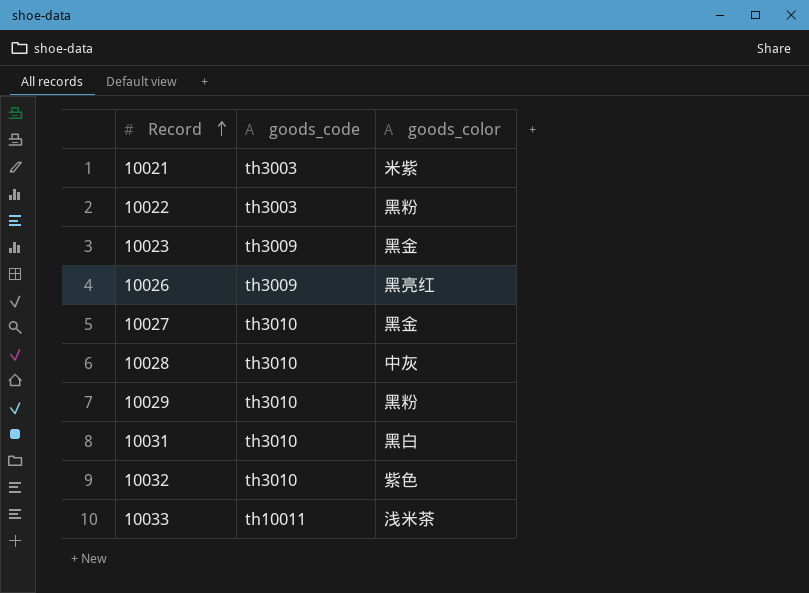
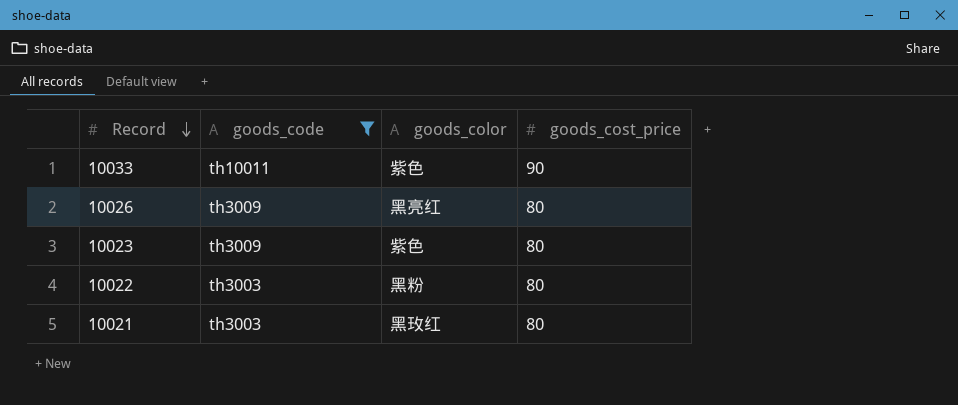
filter: none -> goods_code != th3010
row order: Record ascending -> Record descending
column goods_cost_price | position: none -> 4
10033 | goods_color: 浅米茶 -> 紫色
10023 | goods_color: 黑金 -> 紫色
10021 | goods_color: 米紫 -> 黑玫红

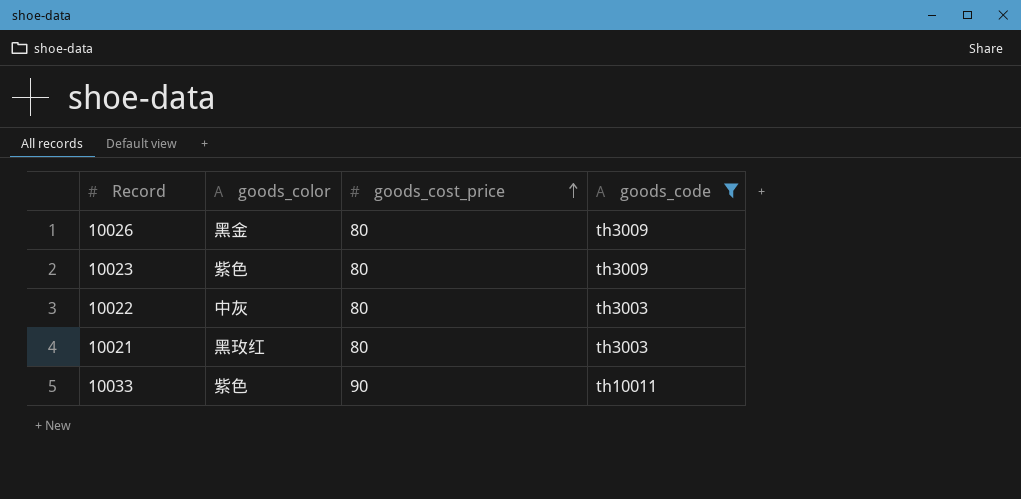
row order: Record descending -> goods_cost_price ascending
column goods_code | position: 2 -> 4
10026 | goods_color: 黑亮红 -> 黑金
10022 | goods_color: 黑粉 -> 中灰

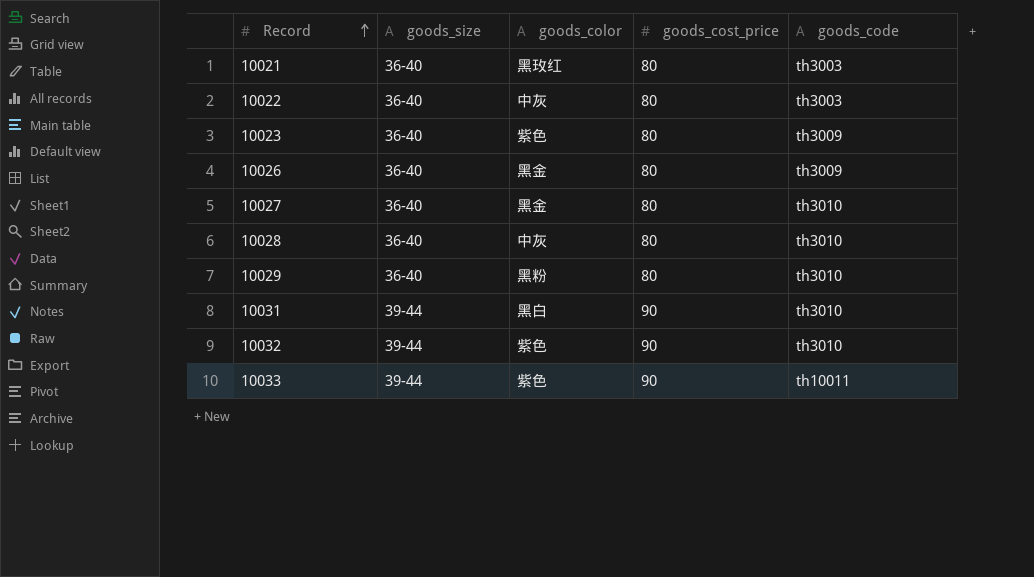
filter: goods_code != th3010 -> none
row order: goods_cost_price ascending -> Record ascending
column goods_size | position: none -> 2

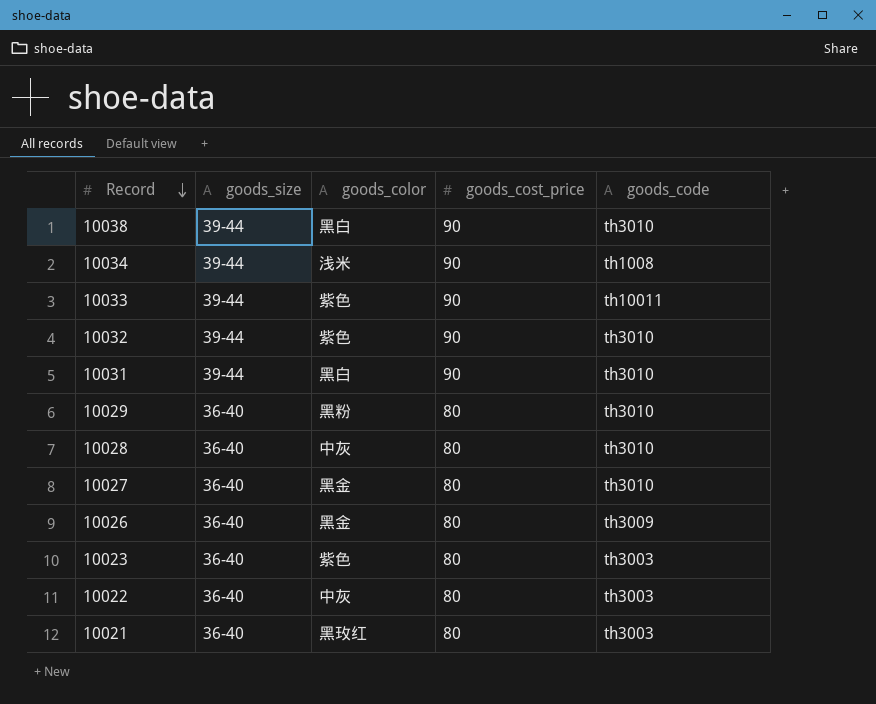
row order: Record ascending -> Record descending
row 10038: none -> 39-44 | 黑白 | 90 | th3010
row 10034: none -> 39-44 | 浅米 | 90 | th1008
10023 | goods_code: th3009 -> th3003

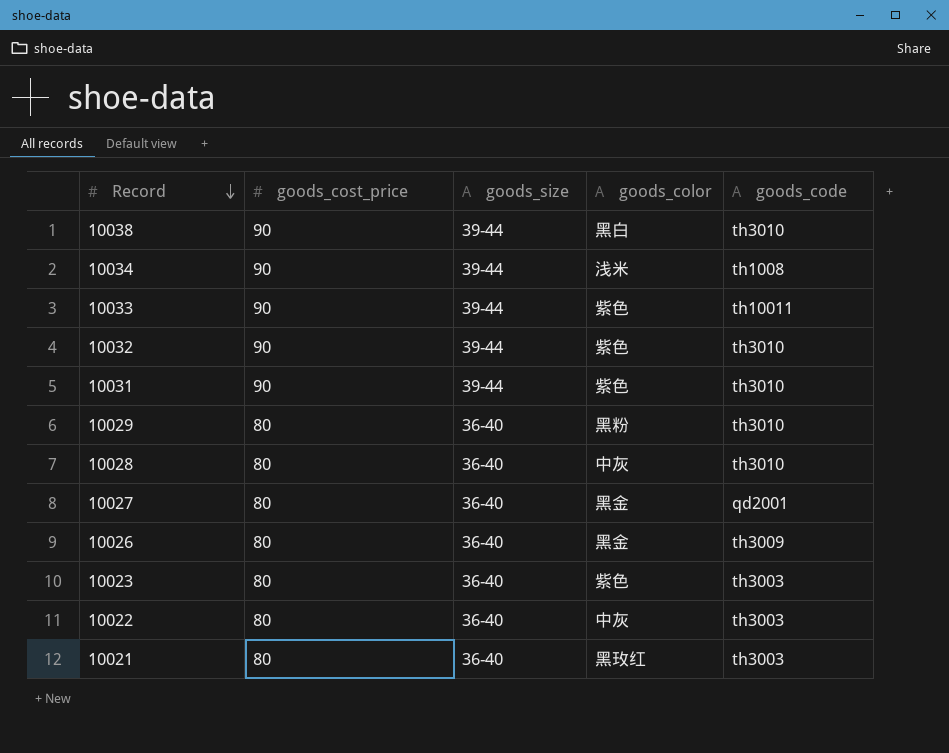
column goods_cost_price | position: 4 -> 2
10031 | goods_color: 黑白 -> 紫色
10027 | goods_code: th3010 -> qd2001

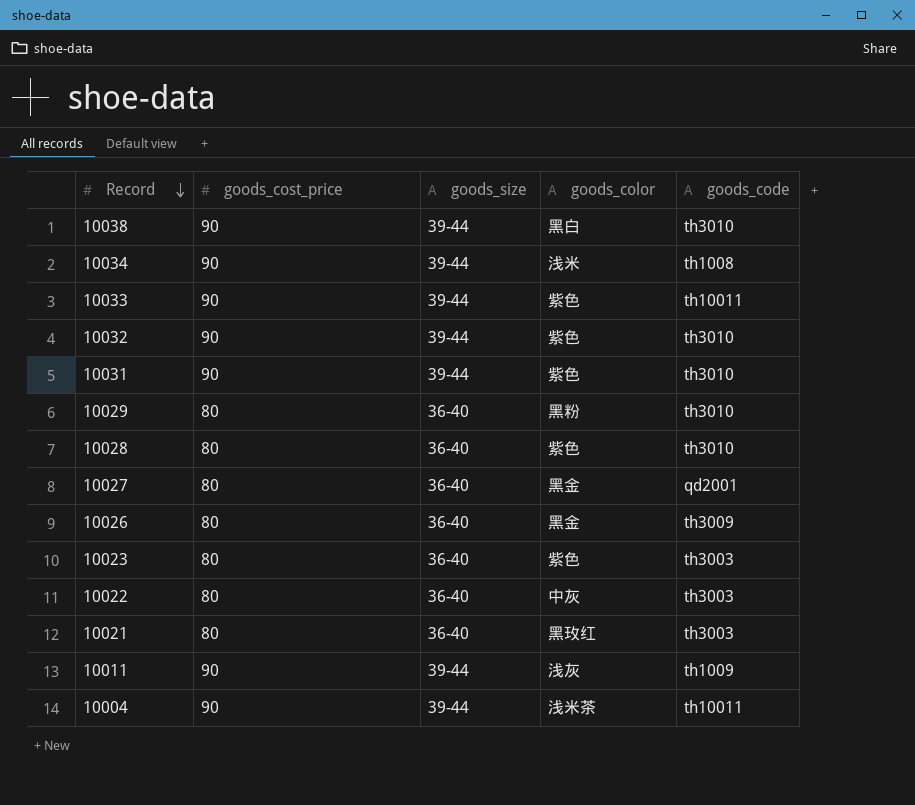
10028 | goods_color: 中灰 -> 紫色
row 10011: none -> 90 | 39-44 | 浅灰 | th1009
row 10004: none -> 90 | 39-44 | 浅米茶 | th10011

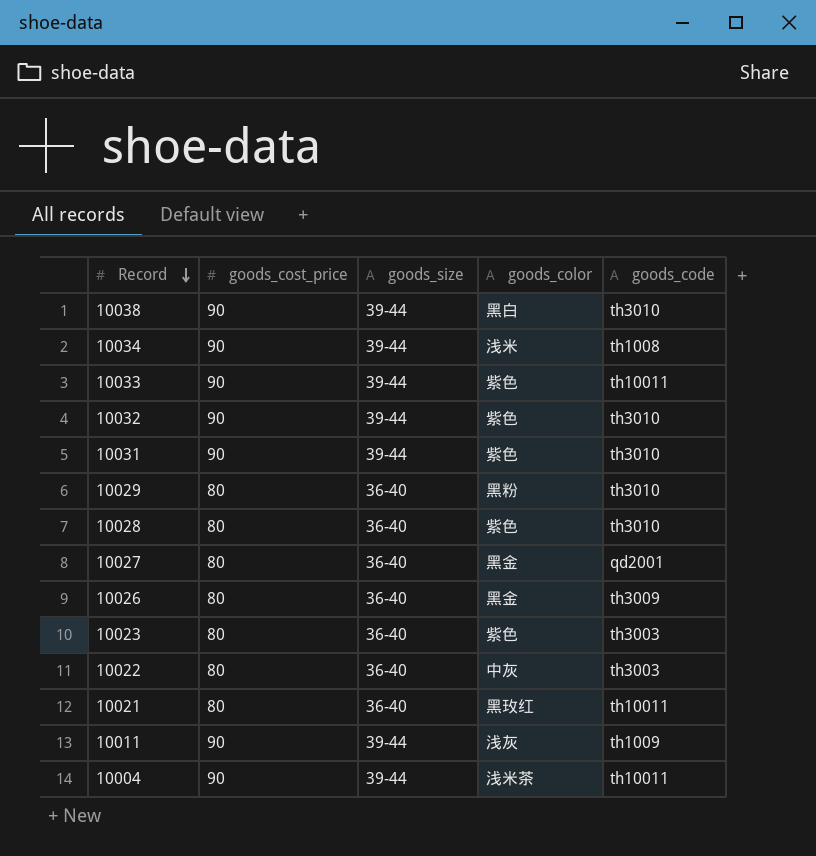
10021 | goods_code: th3003 -> th10011

